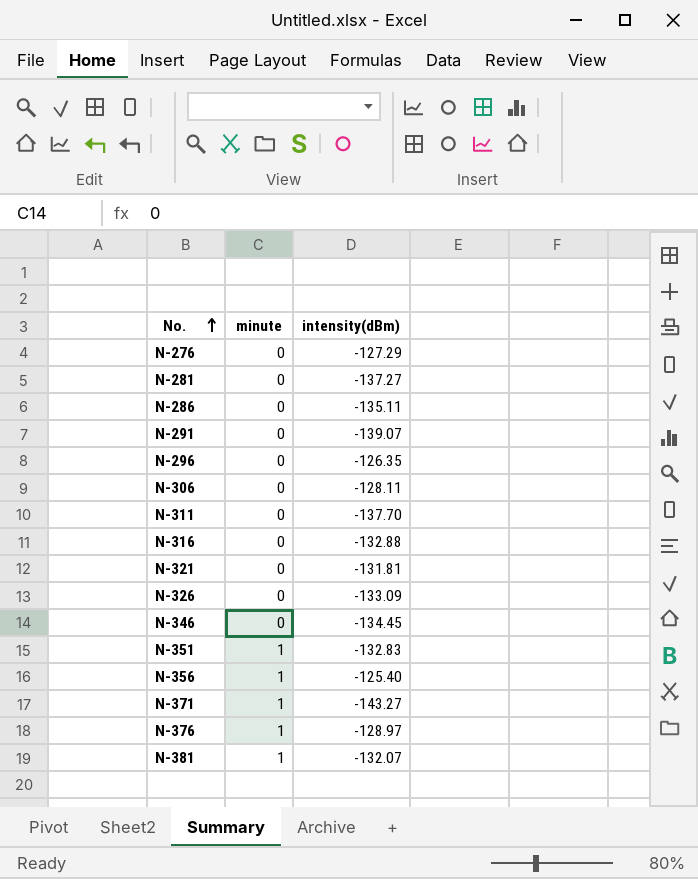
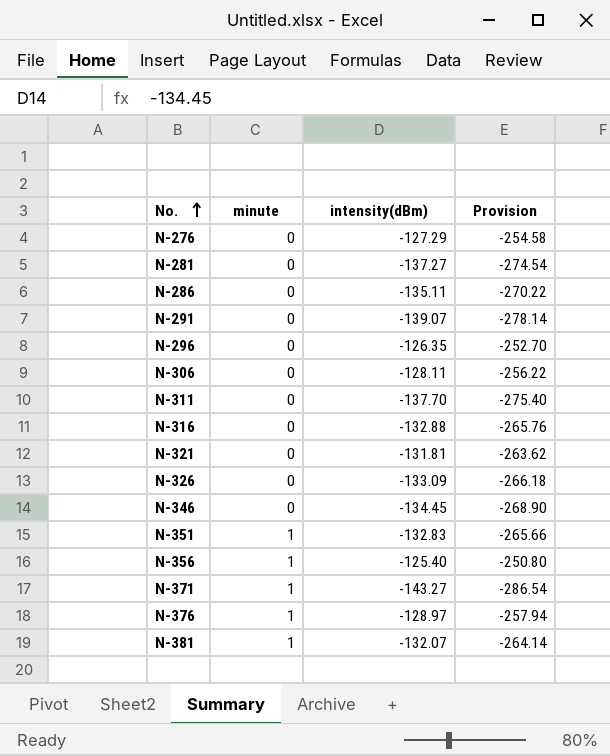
column Provision | formula: none -> [intensity(dBm)] * 2

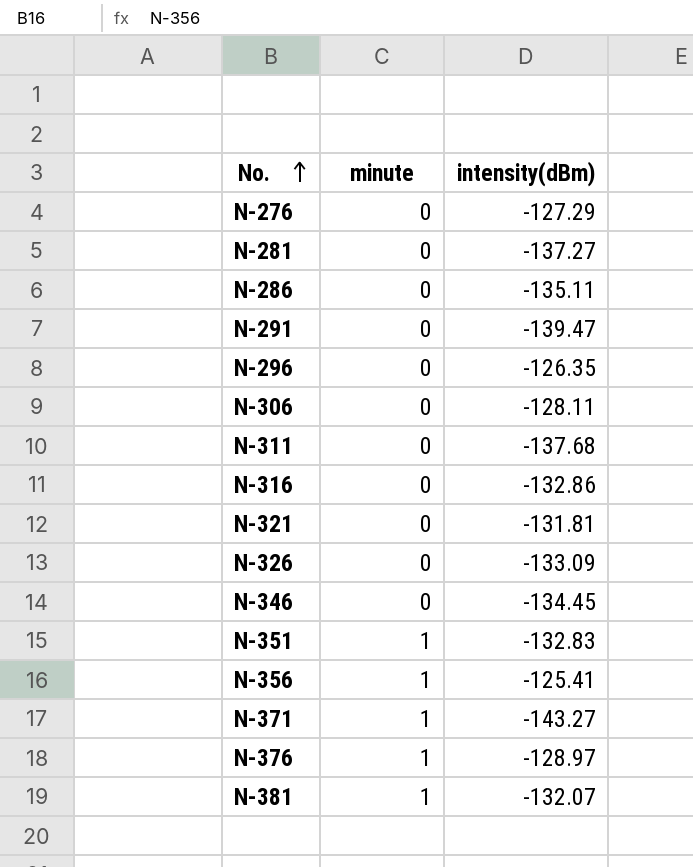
column Provision | formula: [intensity(dBm)] * 2 -> none
N-291 | intensity(dBm): -139.07 -> -139.47
N-311 | intensity(dBm): -137.70 -> -137.68
N-316 | intensity(dBm): -132.88 -> -132.86
N-356 | intensity(dBm): -125.40 -> -125.41

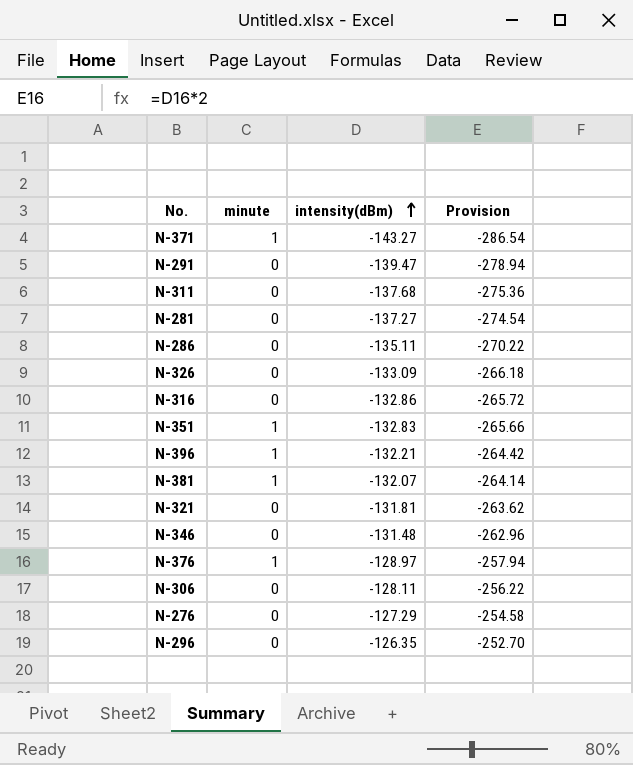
row order: No. ascending -> intensity(dBm) ascending
column Provision | formula: none -> [intensity(dBm)] * 2
row N-356: 1 | -125.41 -> none
row N-396: none -> 1 | -132.21 | -264.42
N-346 | intensity(dBm): -134.45 -> -131.48

